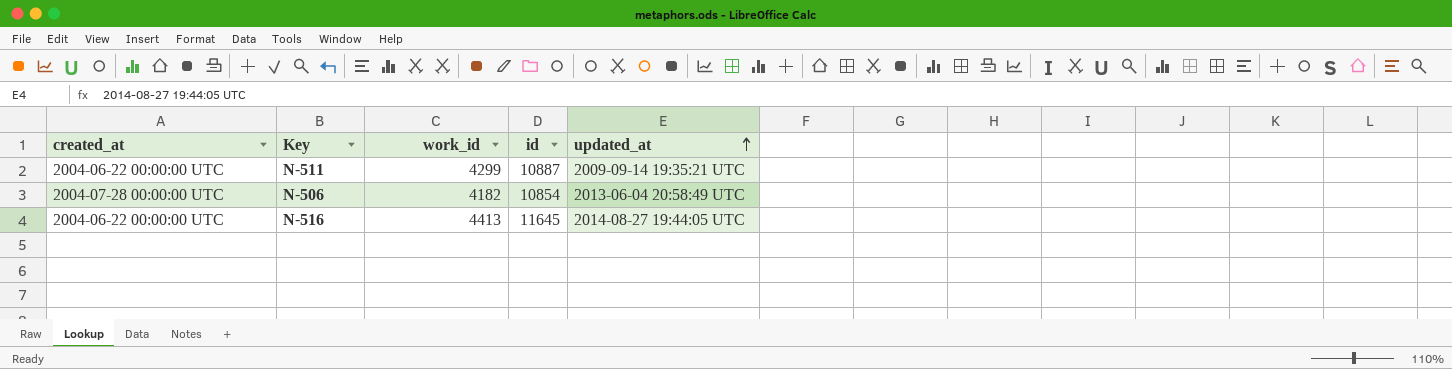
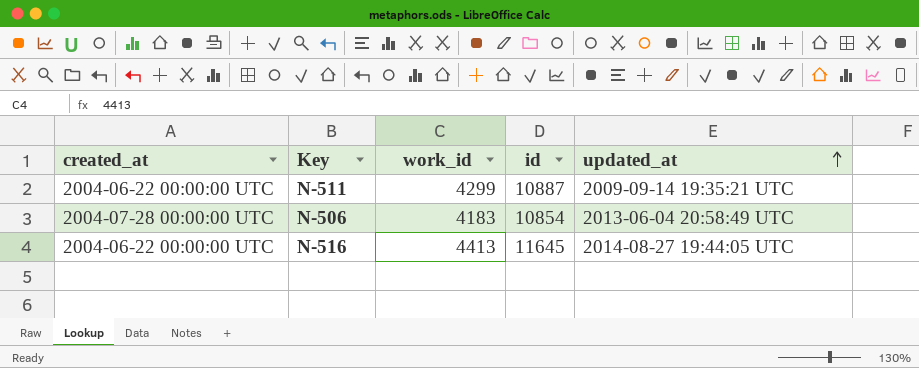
N-506 | work_id: 4182 -> 4183

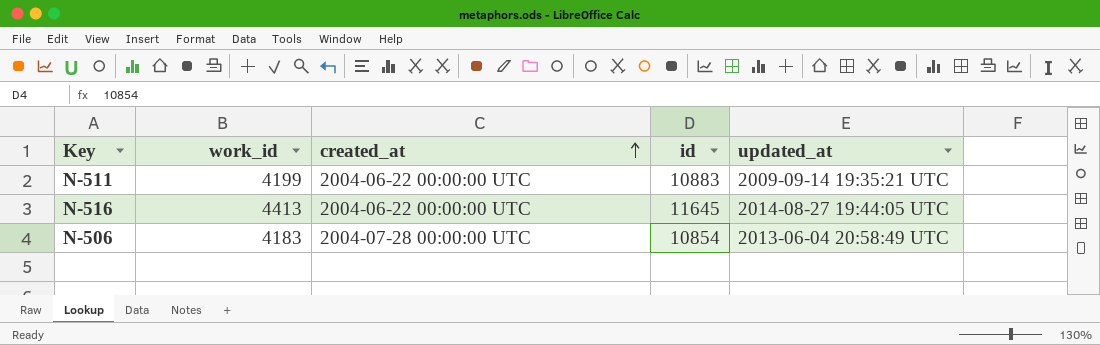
row order: updated_at ascending -> created_at ascending
column created_at | position: 1 -> 3
N-511 | work_id: 4299 -> 4199
N-511 | id: 10887 -> 10883

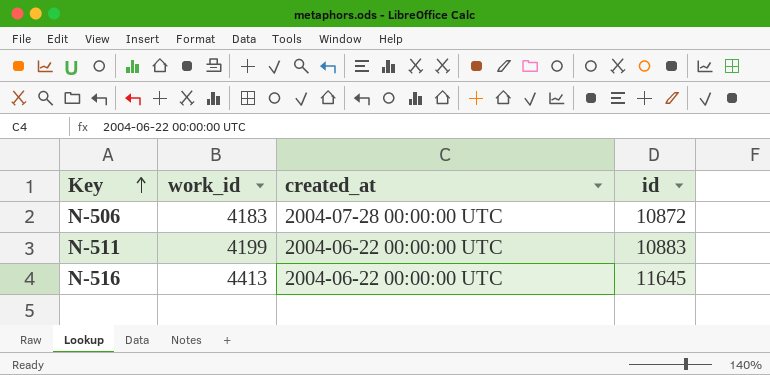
row order: created_at ascending -> Key ascending
column updated_at | position: 5 -> none
N-506 | id: 10854 -> 10872

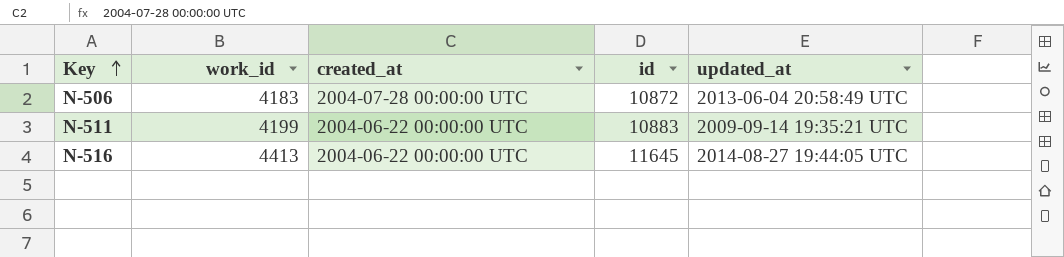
column updated_at | position: none -> 5

